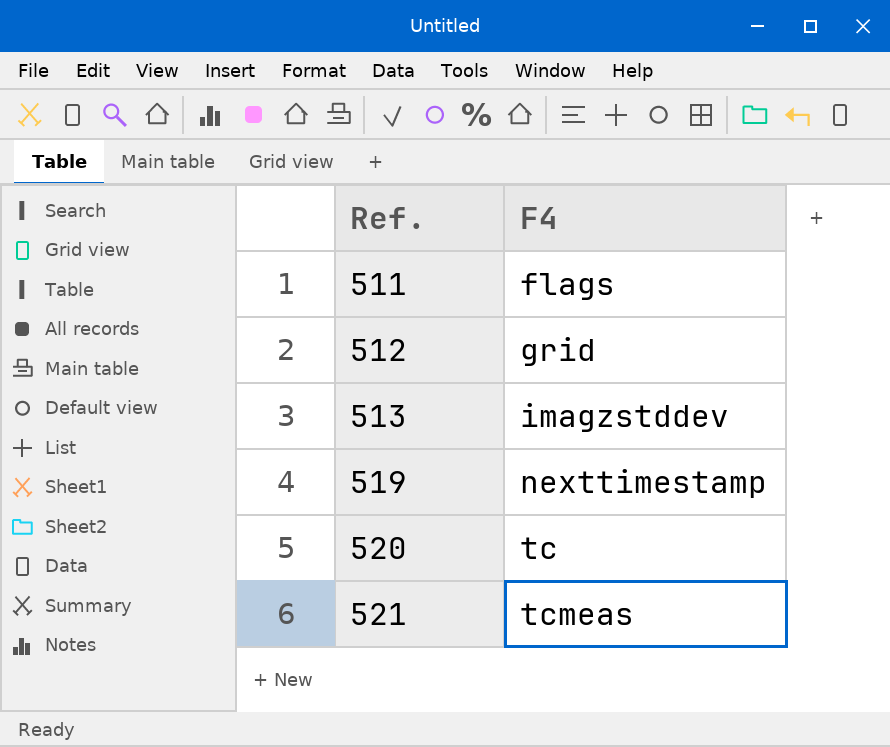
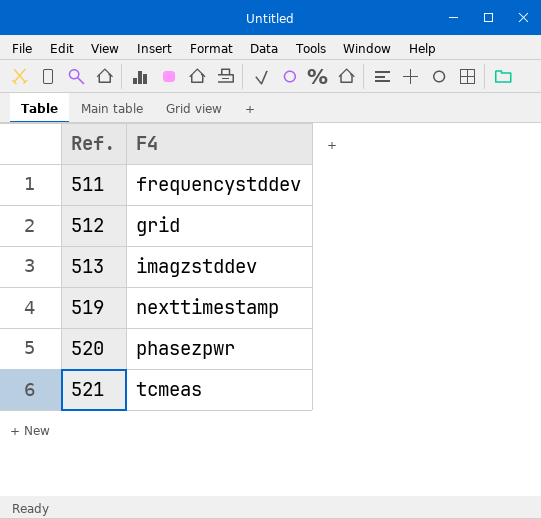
511 | F4: flags -> frequencystddev
520 | F4: tc -> phasezpwr

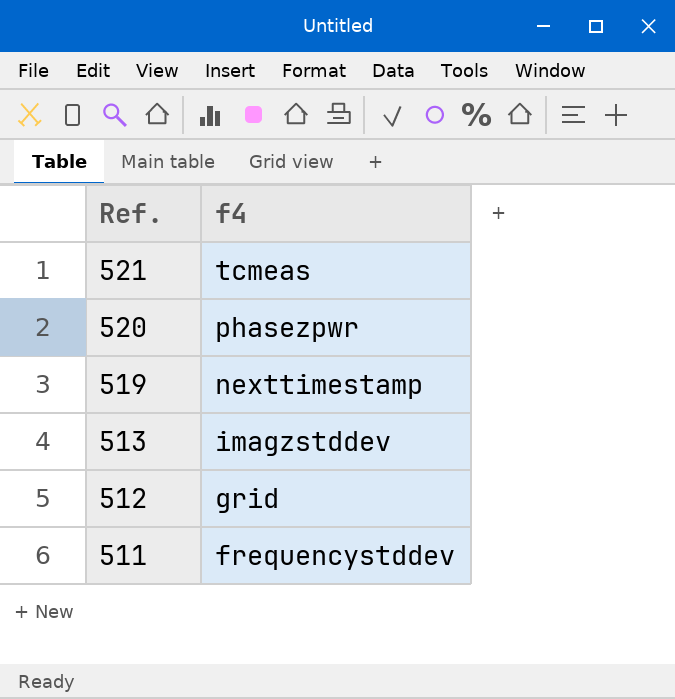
row order: Ref. ascending -> Ref. descending
column name: F4 -> f4

